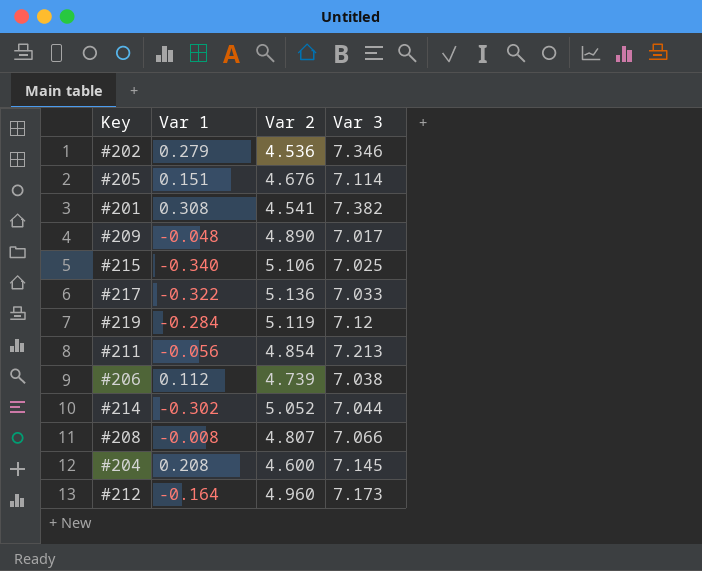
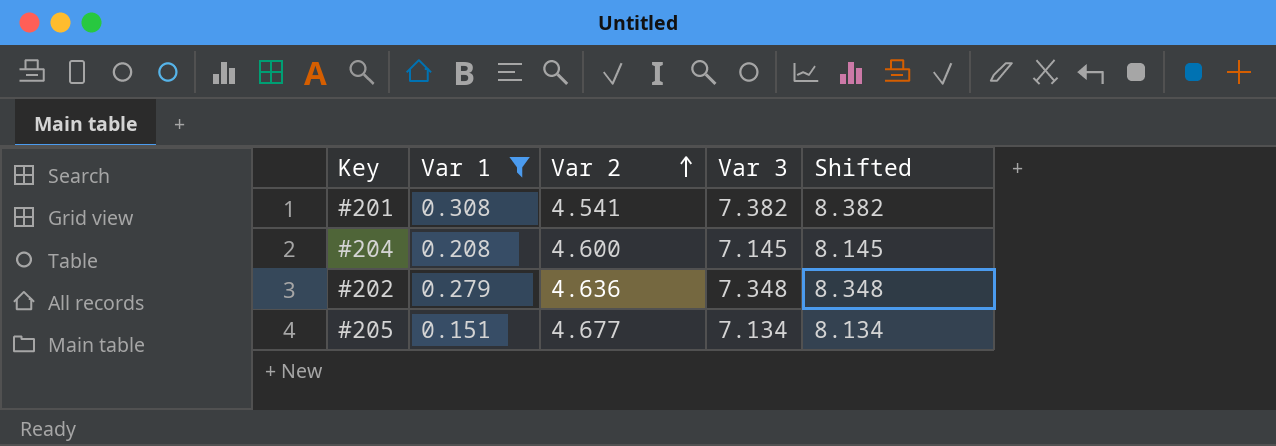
filter: none -> Var 1 >= 0.151
row order: none -> Var 2 ascending
column Shifted | formula: none -> [Var 3] + 1
#202 | Var 2: 4.536 -> 4.636
#202 | Var 3: 7.346 -> 7.348
#205 | Var 2: 4.676 -> 4.677
#205 | Var 3: 7.114 -> 7.134

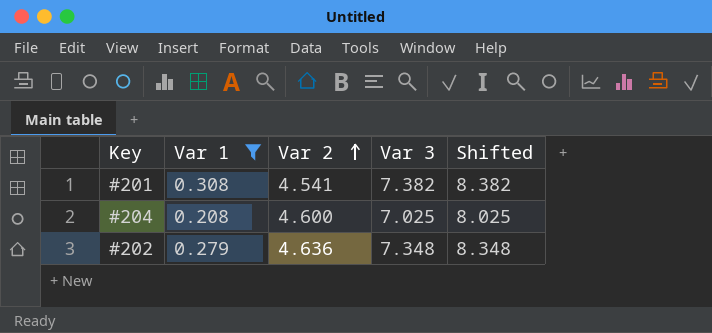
row #205: 0.151 | 4.677 | 7.134 | 8.134 -> none
#204 | Var 3: 7.145 -> 7.025
#204 | Shifted: 8.145 -> 8.025

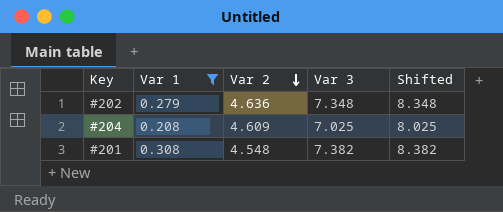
row order: Var 2 ascending -> Var 2 descending
#204 | Var 2: 4.600 -> 4.609
#201 | Var 2: 4.541 -> 4.548

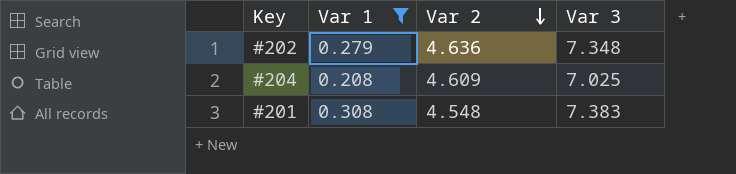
column Shifted | formula: [Var 3] + 1 -> none
#201 | Var 3: 7.382 -> 7.383

